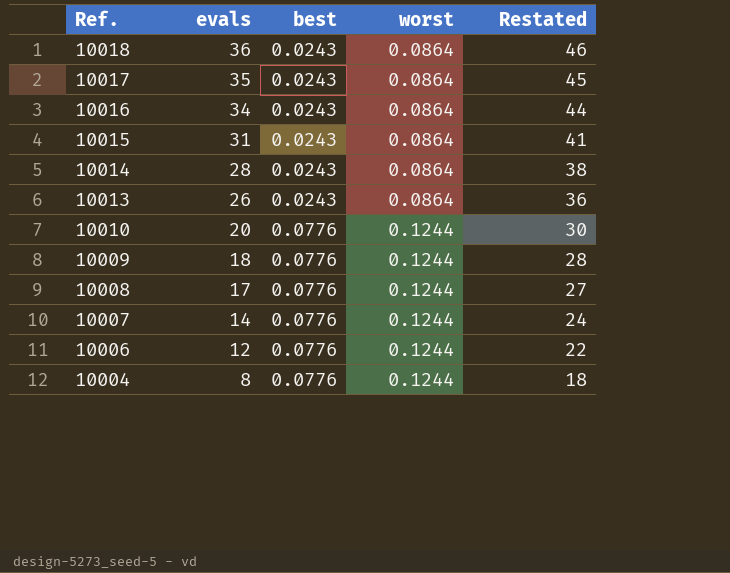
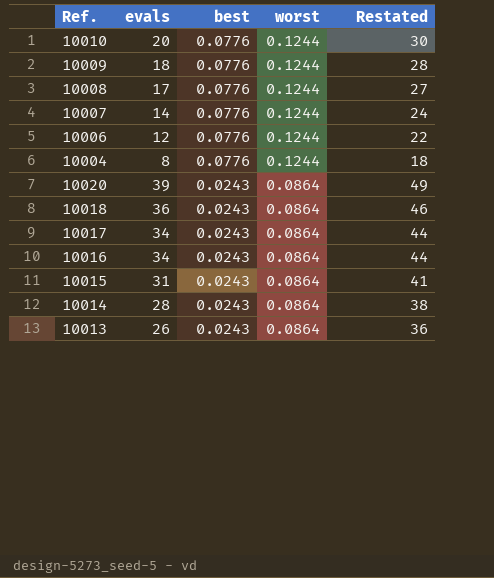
row order: Ref. descending -> best descending
row 10020: none -> 39 | 0.0243 | 0.0864 | 49
10017 | evals: 35 -> 34
10017 | Restated: 45 -> 44

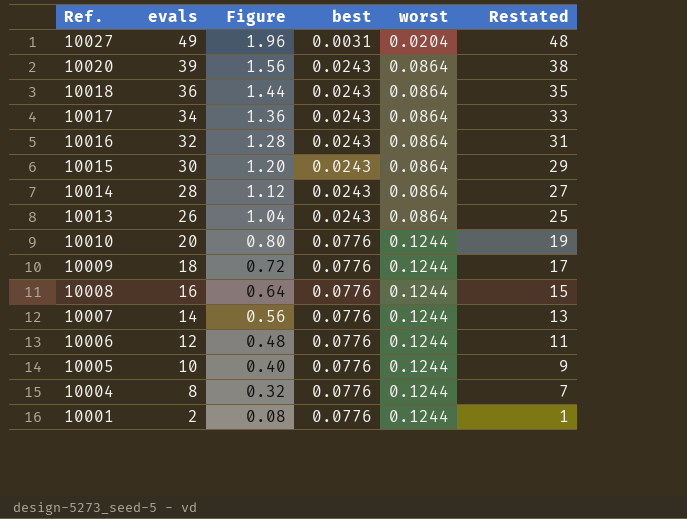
row order: best descending -> Ref. descending
column Figure | formula: none -> [evals] * 0.04
column Restated | formula: [evals] + 10 -> [evals] - 1
row 10027: none -> 49 | 1.96 | 0.0031 | 0.0204 | 48
10016 | evals: 34 -> 32
10015 | evals: 31 -> 30
10008 | evals: 17 -> 16
row 10005: none -> 10 | 0.40 | 0.0776 | 0.1244 | 9
row 10001: none -> 2 | 0.08 | 0.0776 | 0.1244 | 1

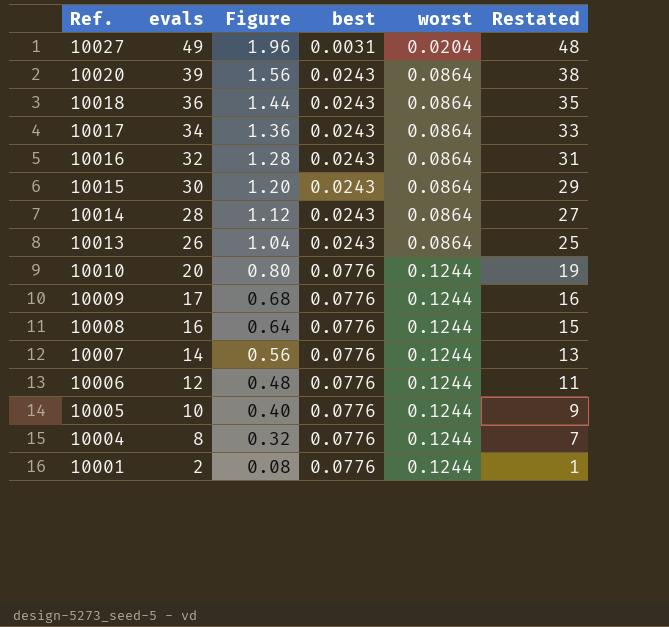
10009 | evals: 18 -> 17
10009 | Figure: 0.72 -> 0.68
10009 | Restated: 17 -> 16

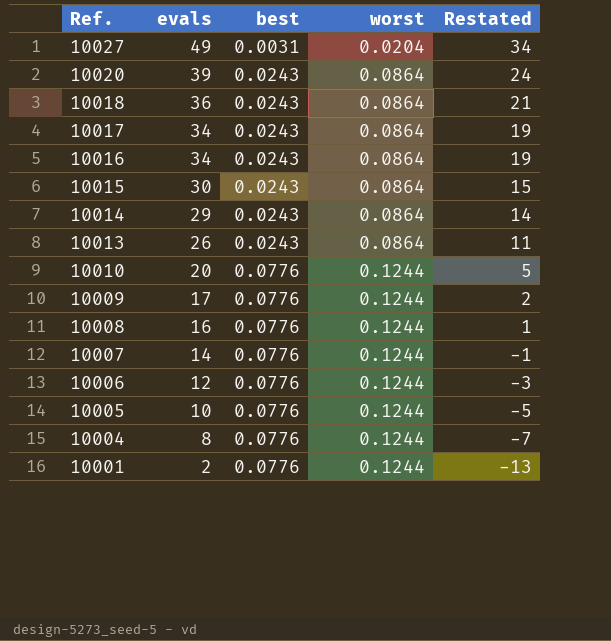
column Figure | formula: [evals] * 0.04 -> none
column Restated | formula: [evals] - 1 -> [evals] - 15
10016 | evals: 32 -> 34
10014 | evals: 28 -> 29

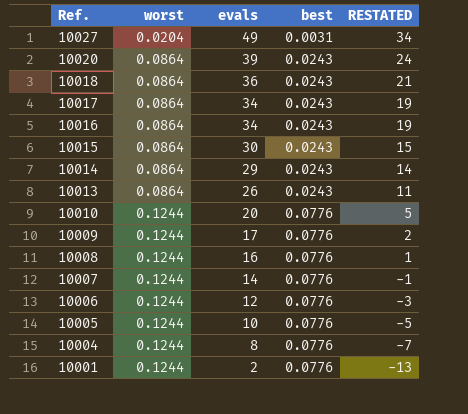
column worst | position: 4 -> 2
column name: Restated -> RESTATED

